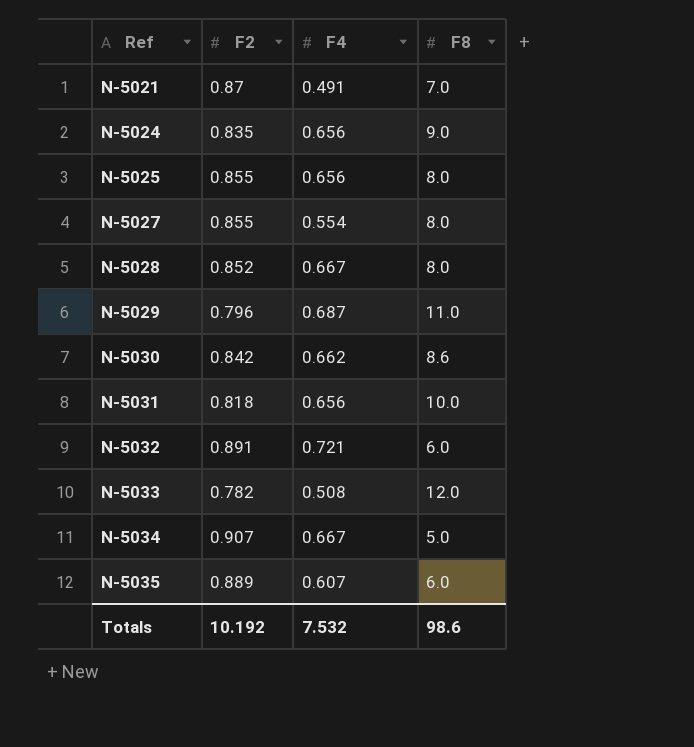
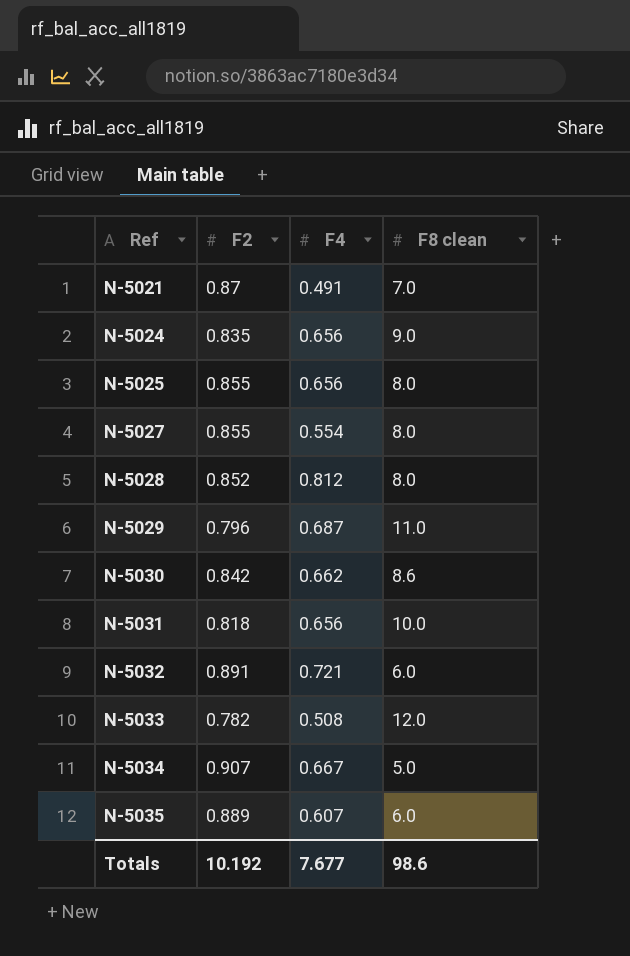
column name: F8 -> F8 clean
N-5028 | F4: 0.667 -> 0.812
Totals | F4: 7.532 -> 7.677

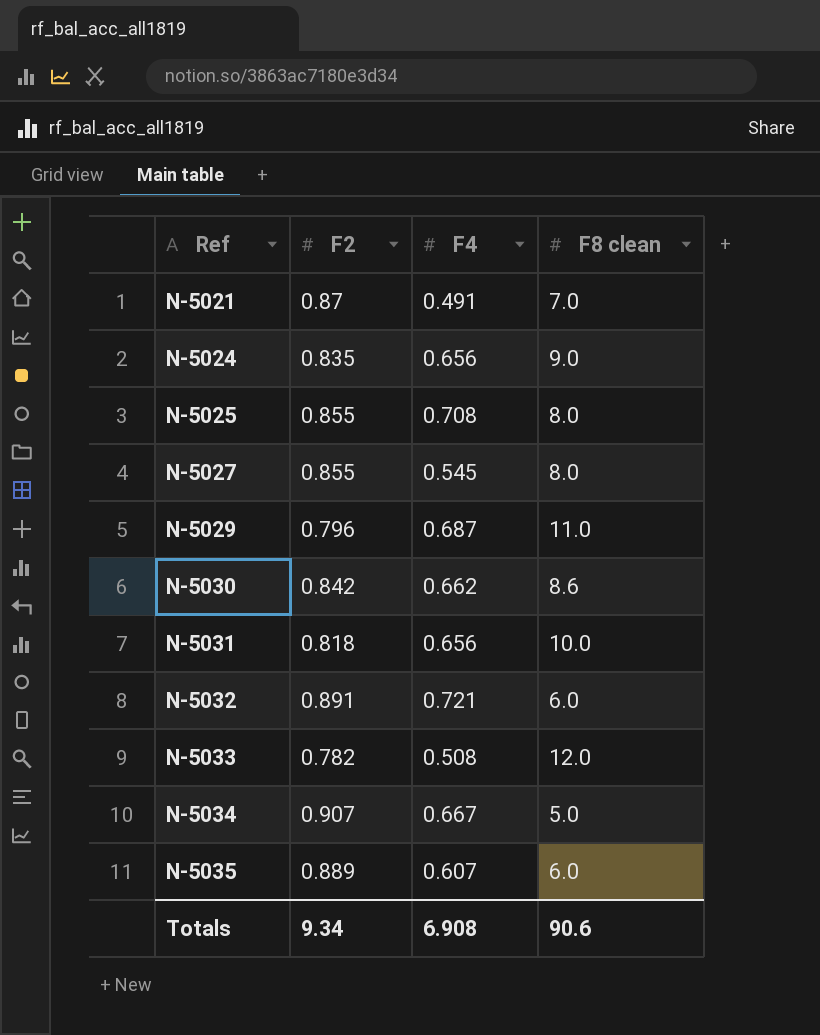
row N-5028: 0.852 | 0.812 | 8.0 -> none
N-5025 | F4: 0.656 -> 0.708
N-5027 | F4: 0.554 -> 0.545
Totals | F2: 10.192 -> 9.34
Totals | F4: 7.677 -> 6.908
Totals | F8 clean: 98.6 -> 90.6

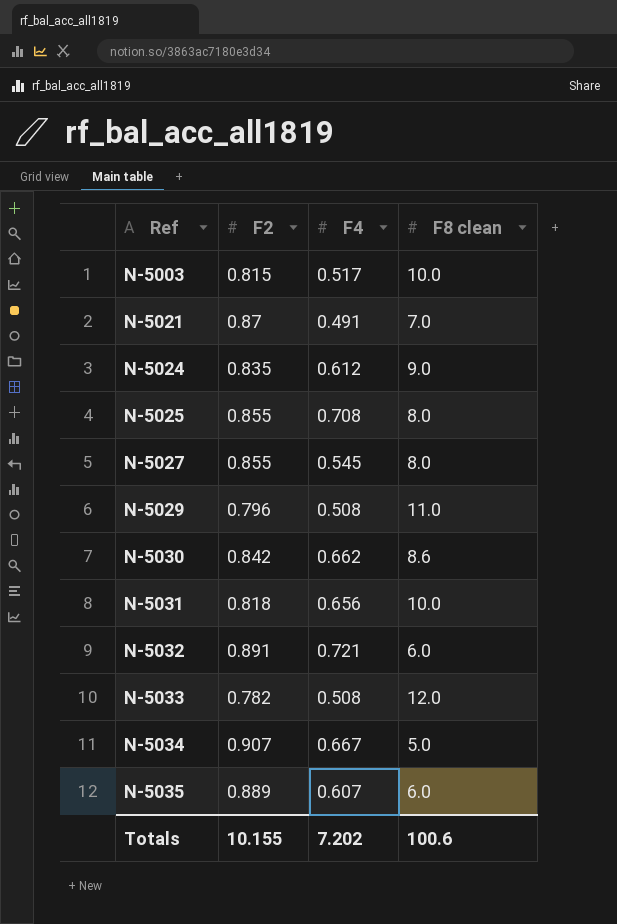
row N-5003: none -> 0.815 | 0.517 | 10.0
N-5024 | F4: 0.656 -> 0.612
N-5029 | F4: 0.687 -> 0.508
Totals | F2: 9.34 -> 10.155
Totals | F4: 6.908 -> 7.202
Totals | F8 clean: 90.6 -> 100.6

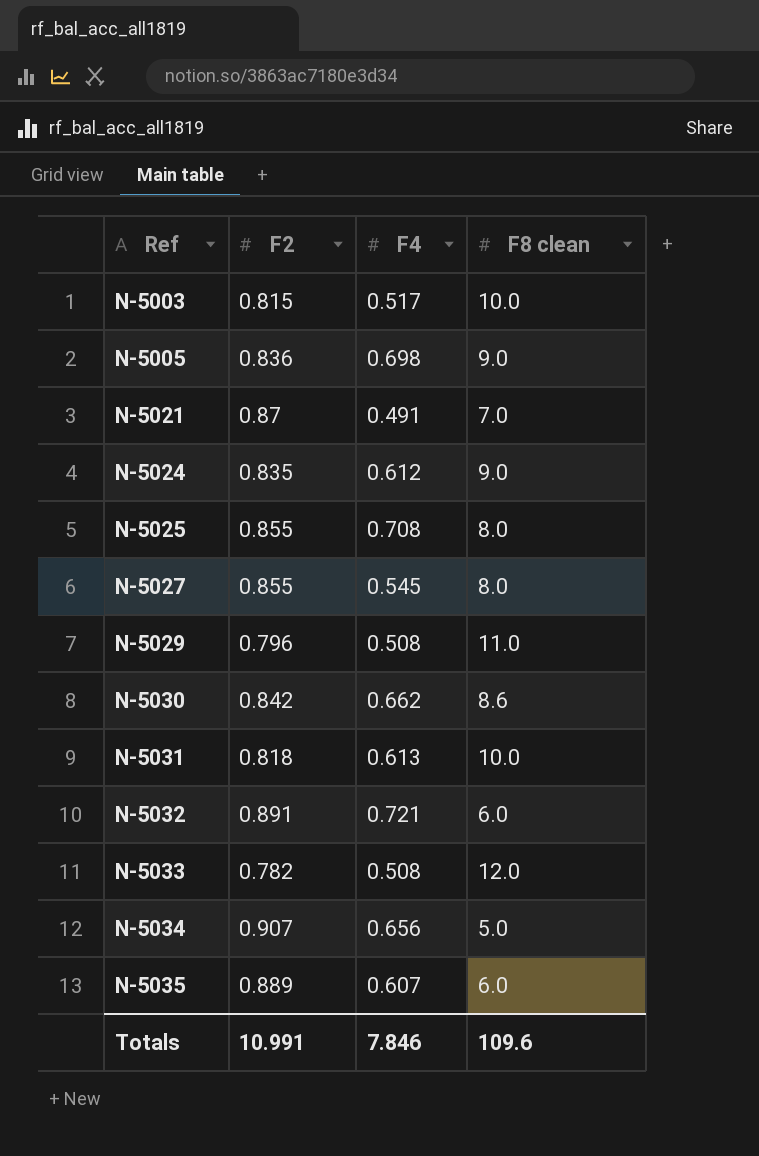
row N-5005: none -> 0.836 | 0.698 | 9.0
N-5031 | F4: 0.656 -> 0.613
N-5034 | F4: 0.667 -> 0.656
Totals | F2: 10.155 -> 10.991
Totals | F4: 7.202 -> 7.846
Totals | F8 clean: 100.6 -> 109.6

